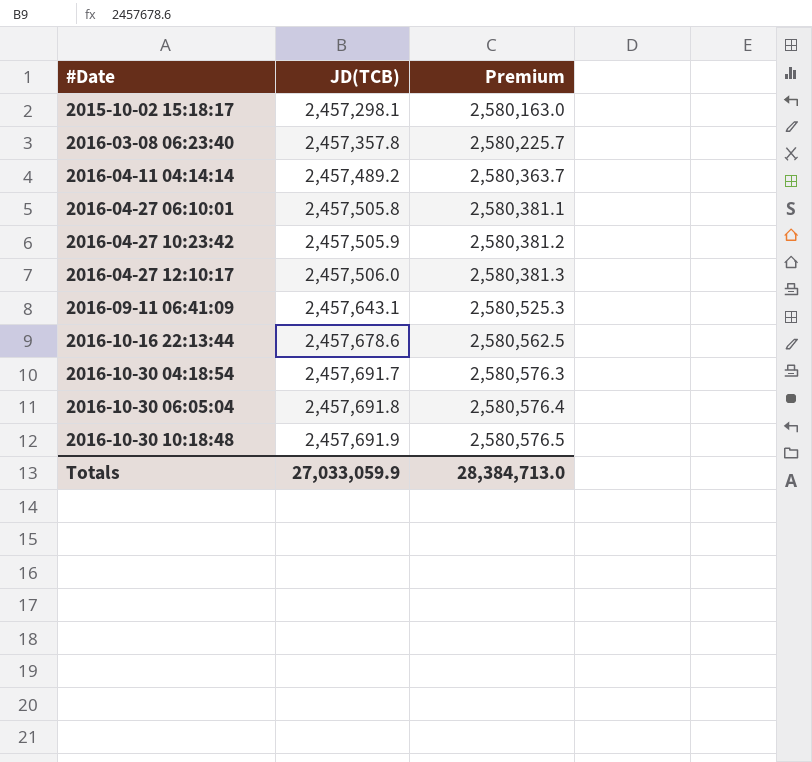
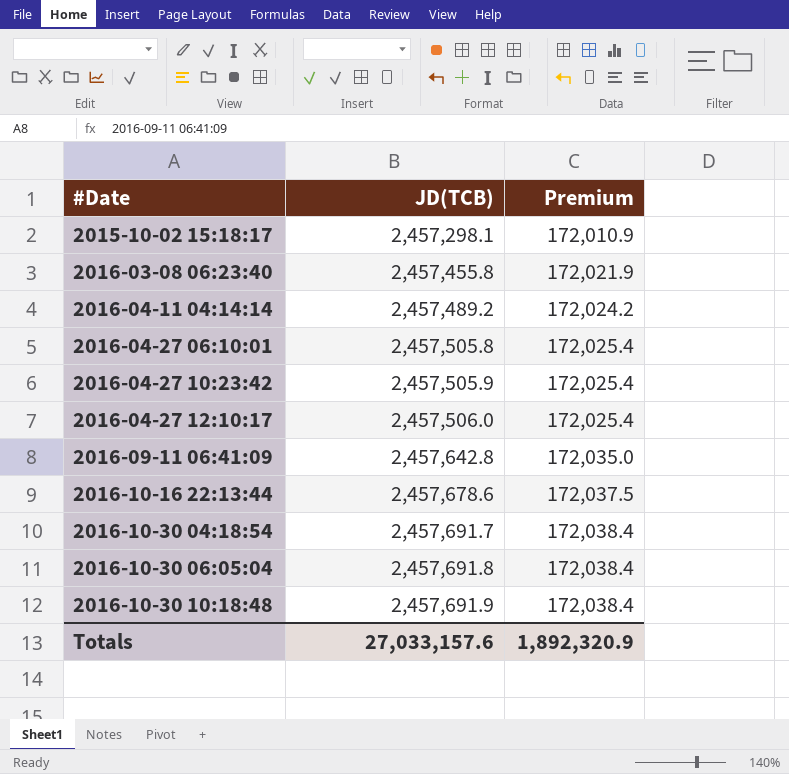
column Premium | formula: [JD(TCB)] * 1.05 -> [JD(TCB)] * 0.07
2016-03-08 06:23:40 | JD(TCB): 2,457,357.8 -> 2,457,455.8
2016-09-11 06:41:09 | JD(TCB): 2,457,643.1 -> 2,457,642.8
Totals | JD(TCB): 27,033,059.9 -> 27,033,157.6
Totals | Premium: 28,384,713.0 -> 1,892,320.9

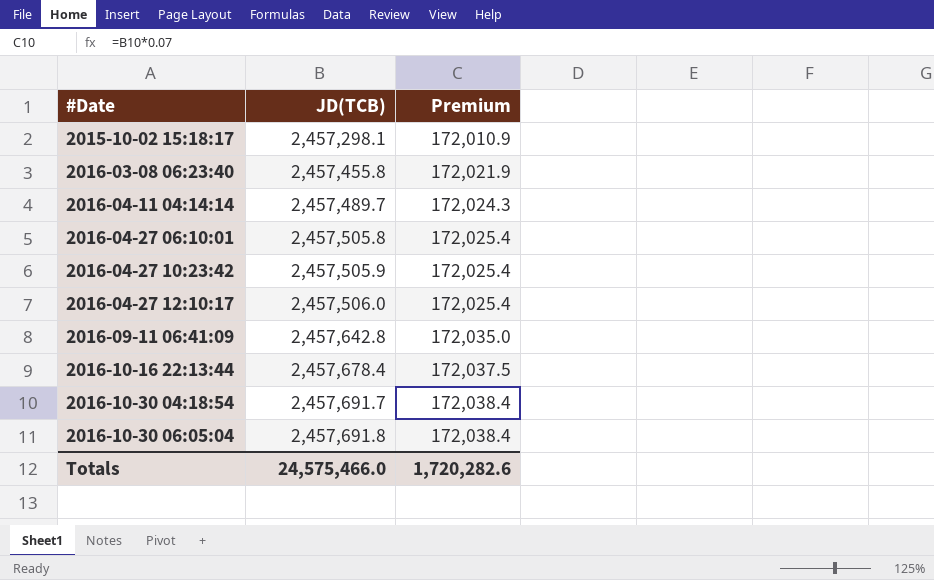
row 2016-10-30 10:18:48: 2,457,691.9 | 172,038.4 -> none
2016-04-11 04:14:14 | JD(TCB): 2,457,489.2 -> 2,457,489.7
2016-04-11 04:14:14 | Premium: 172,024.2 -> 172,024.3
2016-10-16 22:13:44 | JD(TCB): 2,457,678.6 -> 2,457,678.4
Totals | JD(TCB): 27,033,157.6 -> 24,575,466.0
Totals | Premium: 1,892,320.9 -> 1,720,282.6

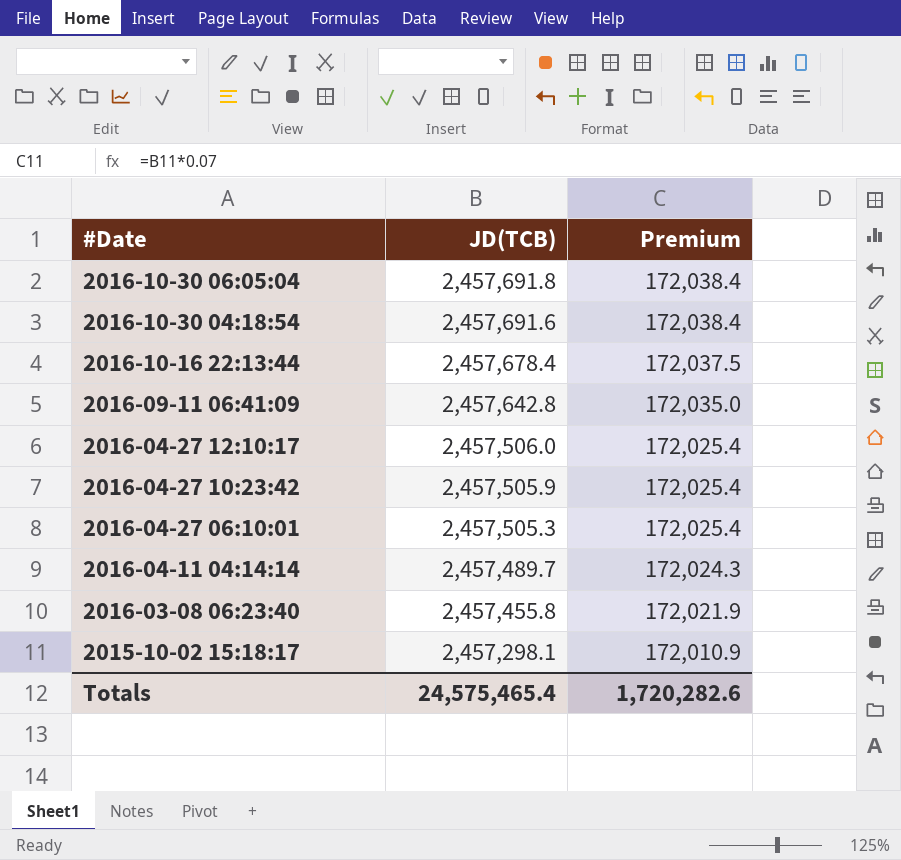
row order: #Date ascending -> #Date descending
2016-10-30 04:18:54 | JD(TCB): 2,457,691.7 -> 2,457,691.6
2016-04-27 06:10:01 | JD(TCB): 2,457,505.8 -> 2,457,505.3
Totals | JD(TCB): 24,575,466.0 -> 24,575,465.4

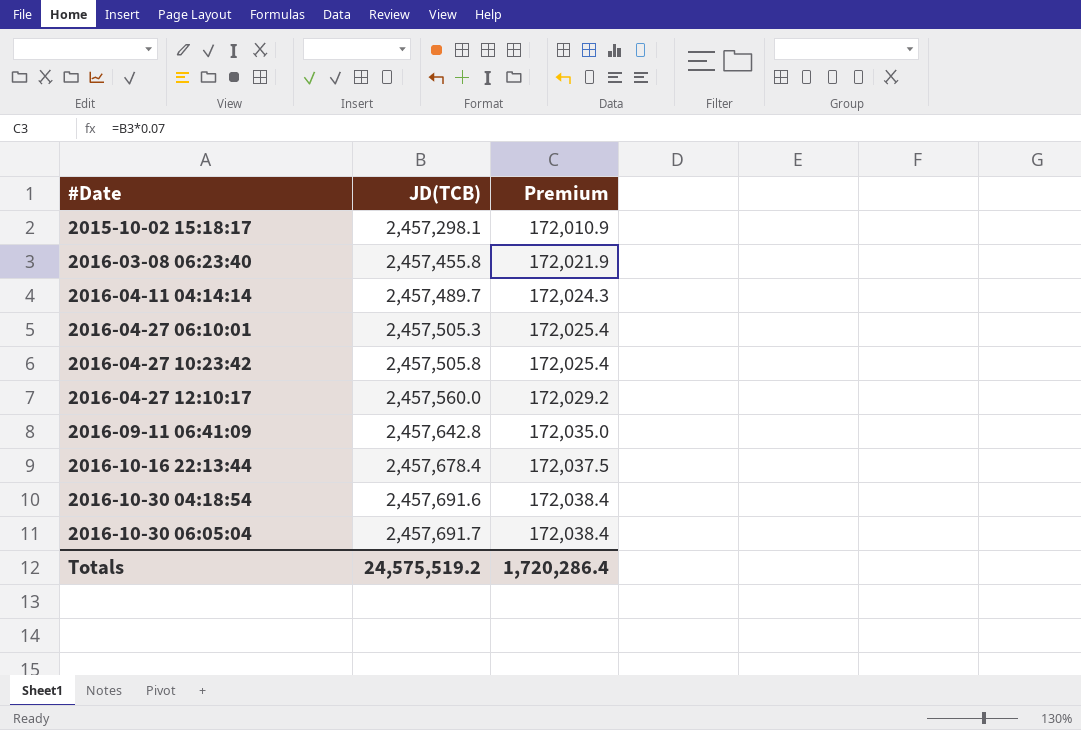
row order: #Date descending -> #Date ascending
2016-04-27 10:23:42 | JD(TCB): 2,457,505.9 -> 2,457,505.8
2016-04-27 12:10:17 | JD(TCB): 2,457,506.0 -> 2,457,560.0
2016-04-27 12:10:17 | Premium: 172,025.4 -> 172,029.2
2016-10-30 06:05:04 | JD(TCB): 2,457,691.8 -> 2,457,691.7
Totals | JD(TCB): 24,575,465.4 -> 24,575,519.2
Totals | Premium: 1,720,282.6 -> 1,720,286.4

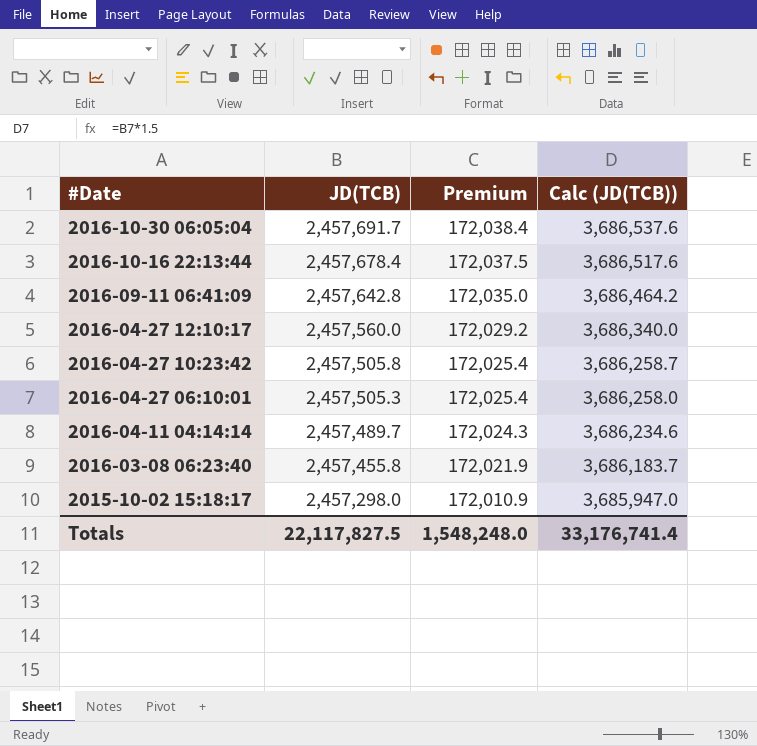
row order: #Date ascending -> #Date descending
column Calc (JD(TCB)) | formula: none -> [JD(TCB)] * 1.5
row 2016-10-30 04:18:54: 2,457,691.6 | 172,038.4 -> none
2015-10-02 15:18:17 | JD(TCB): 2,457,298.1 -> 2,457,298.0
Totals | JD(TCB): 24,575,519.2 -> 22,117,827.5
Totals | Premium: 1,720,286.4 -> 1,548,248.0

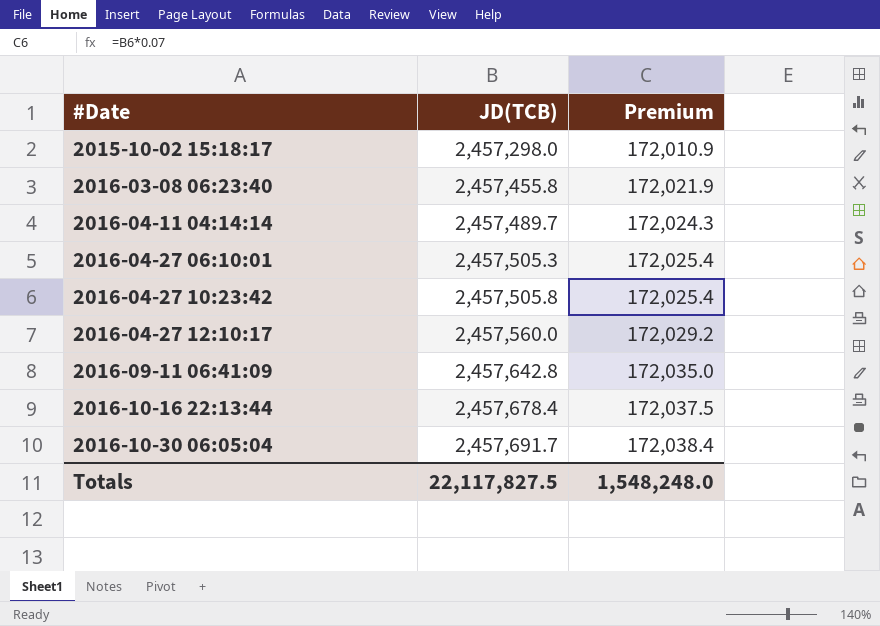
row order: #Date descending -> #Date ascending
column Calc (JD(TCB)) | formula: [JD(TCB)] * 1.5 -> none

